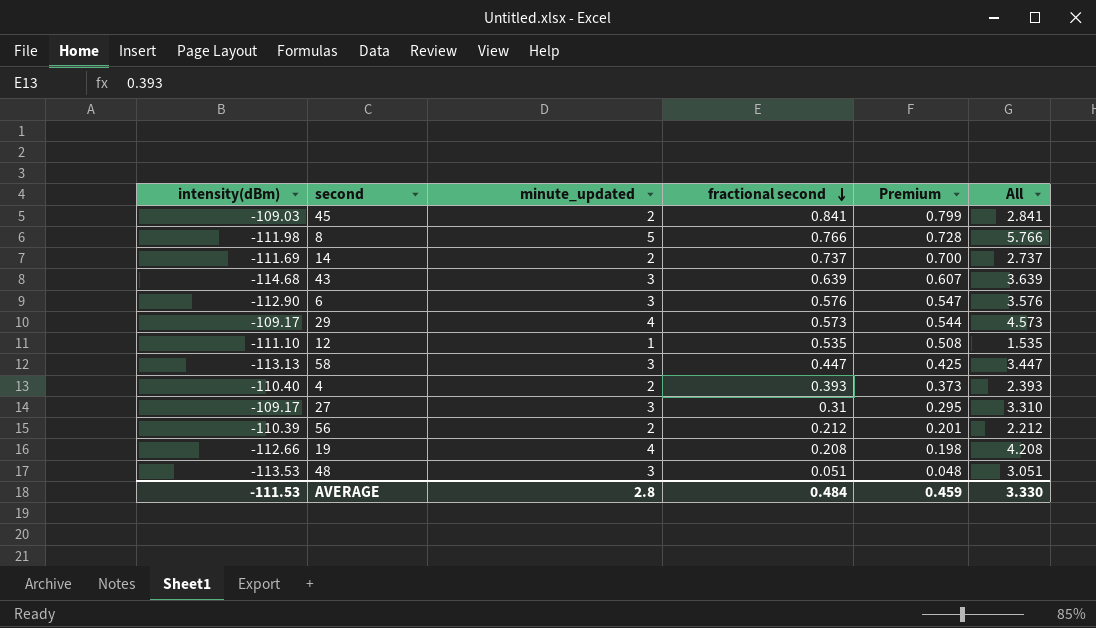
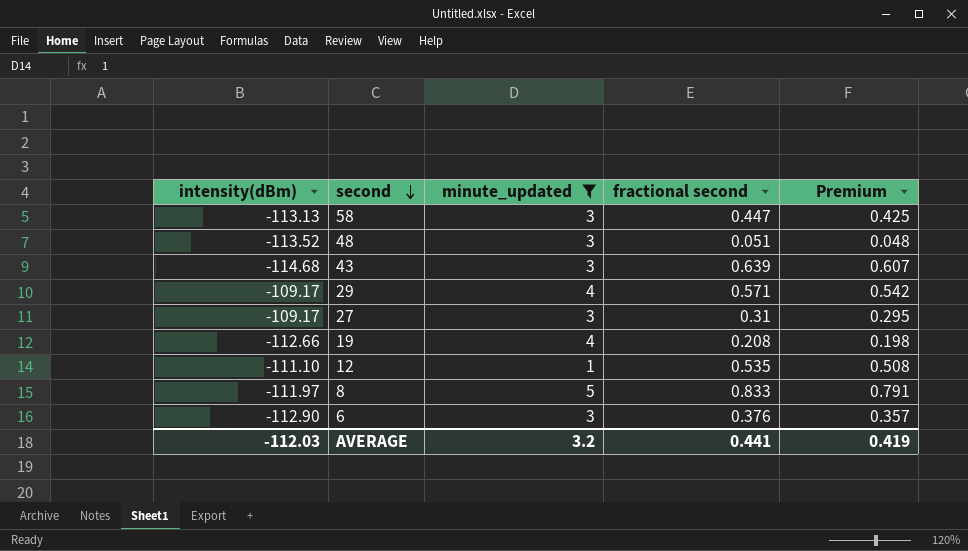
filter: none -> minute_updated != 2
row order: fractional second descending -> second descending
column All | formula: [minute_updated] + [fractional second] -> none
48 | intensity(dBm): -113.53 -> -113.52
29 | fractional second: 0.573 -> 0.571
29 | Premium: 0.544 -> 0.542
8 | intensity(dBm): -111.98 -> -111.97
8 | fractional second: 0.766 -> 0.833
8 | Premium: 0.728 -> 0.791
6 | fractional second: 0.576 -> 0.376
6 | Premium: 0.547 -> 0.357
AVERAGE | intensity(dBm): -111.53 -> -112.03
AVERAGE | minute_updated: 2.8 -> 3.2
AVERAGE | fractional second: 0.484 -> 0.441
AVERAGE | Premium: 0.459 -> 0.419

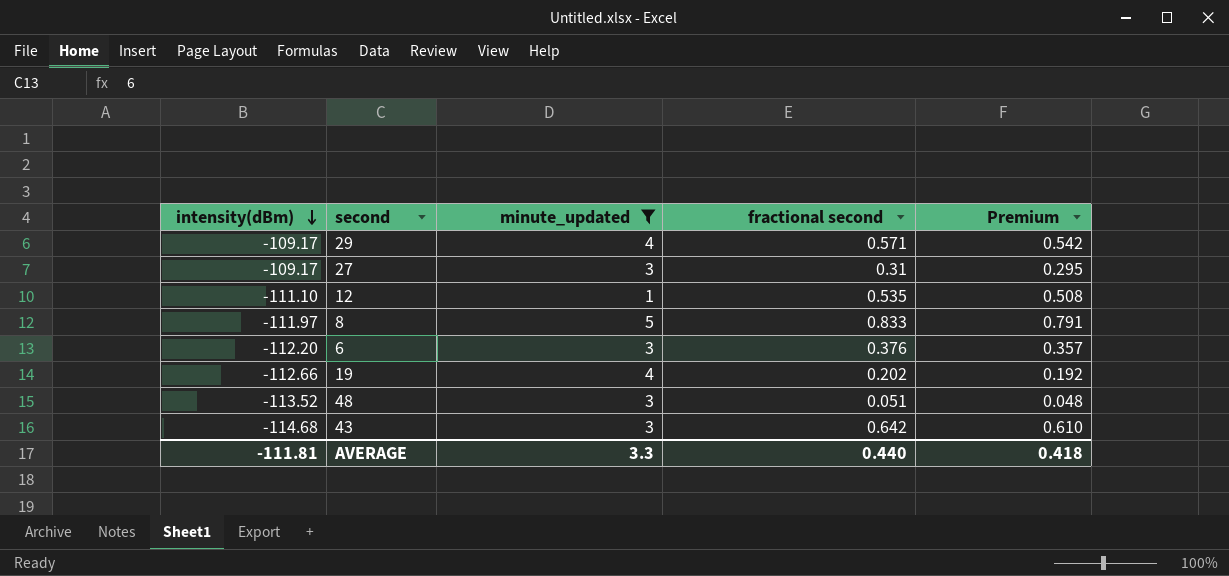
row order: second descending -> intensity(dBm) descending
row 58: -113.13 | 3 | 0.447 | 0.425 -> none
6 | intensity(dBm): -112.90 -> -112.20
19 | fractional second: 0.208 -> 0.202
19 | Premium: 0.198 -> 0.192
43 | fractional second: 0.639 -> 0.642
43 | Premium: 0.607 -> 0.610
AVERAGE | intensity(dBm): -112.03 -> -111.81
AVERAGE | minute_updated: 3.2 -> 3.3
AVERAGE | fractional second: 0.441 -> 0.440
AVERAGE | Premium: 0.419 -> 0.418

